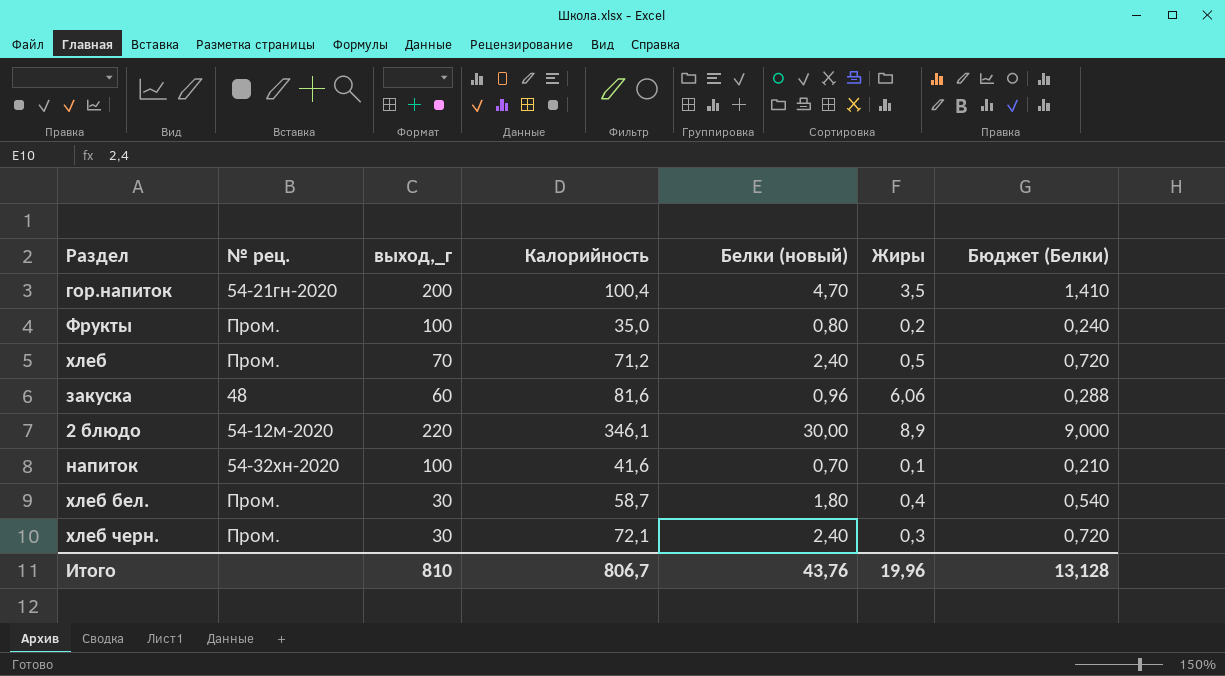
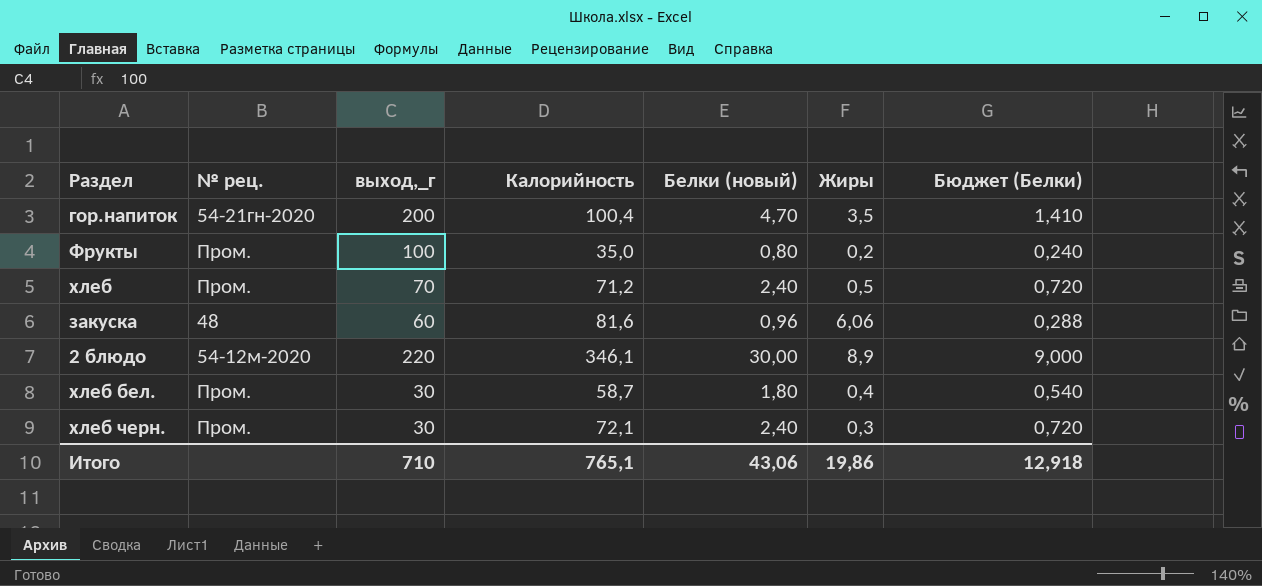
row напиток: 54-32хн-2020 | 100 | 41,6 | 0,70 | 0,1 | 0,210 -> none
Итого | выход,_г: 810 -> 710
Итого | Калорийность: 806,7 -> 765,1
Итого | Белки (новый): 43,76 -> 43,06
Итого | Жиры: 19,96 -> 19,86
Итого | Бюджет (Белки): 13,128 -> 12,918

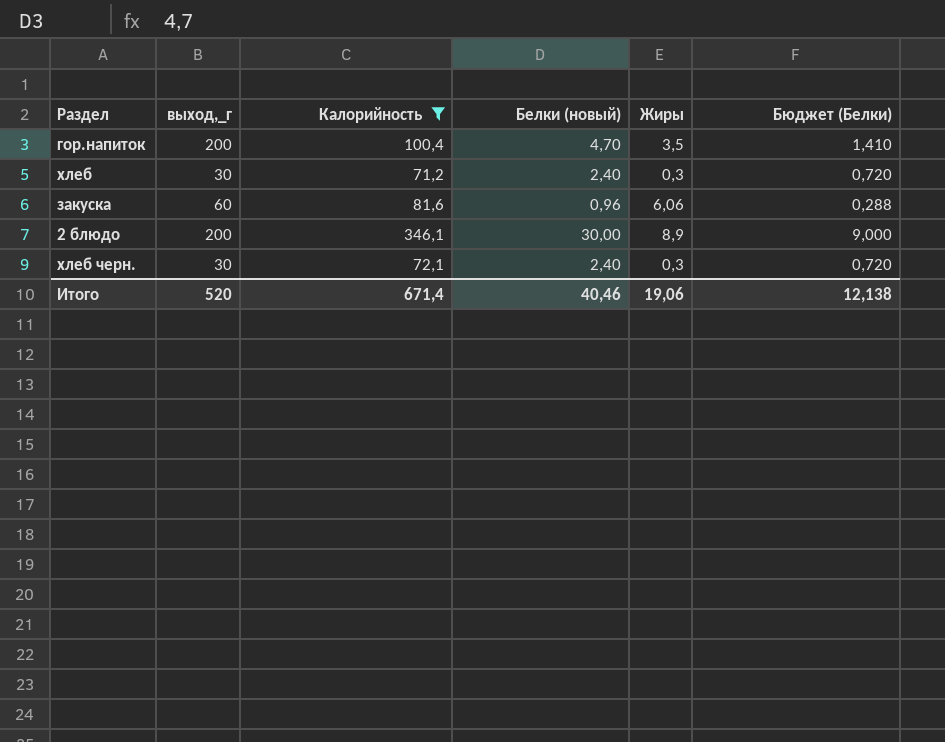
filter: none -> Калорийность >= 71,2
column № рец. | position: 2 -> none
хлеб | выход,_г: 70 -> 30
хлеб | Жиры: 0,5 -> 0,3
2 блюдо | выход,_г: 220 -> 200
Итого | выход,_г: 710 -> 520
Итого | Калорийность: 765,1 -> 671,4
Итого | Белки (новый): 43,06 -> 40,46
Итого | Жиры: 19,86 -> 19,06
Итого | Бюджет (Белки): 12,918 -> 12,138

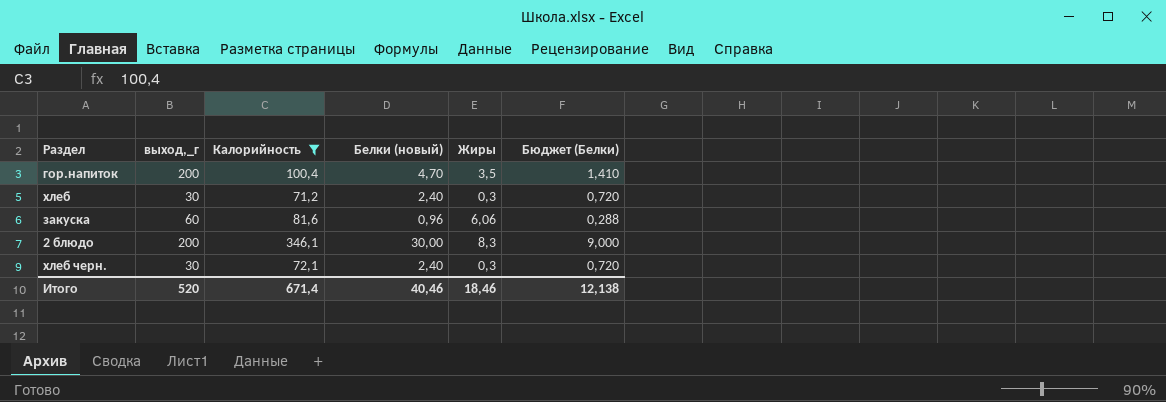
2 блюдо | Жиры: 8,9 -> 8,3
Итого | Жиры: 19,06 -> 18,46

